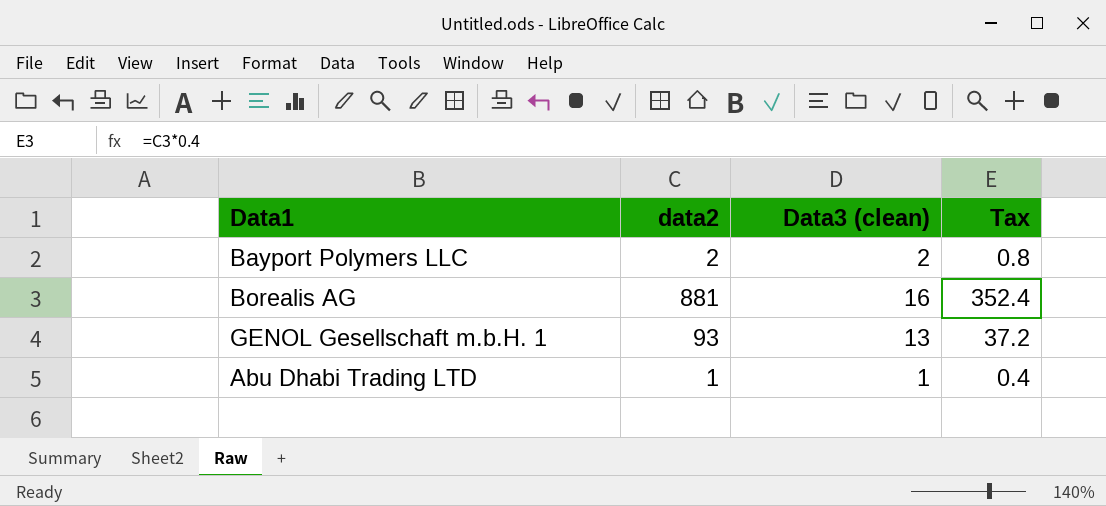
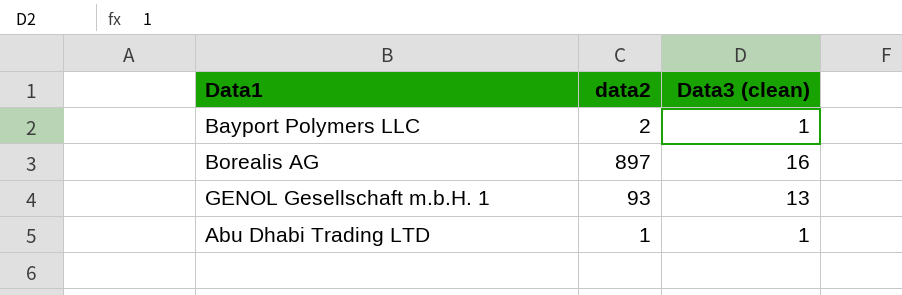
column Tax | formula: [data2] * 0.4 -> none
Bayport Polymers LLC | Data3 (clean): 2 -> 1
Borealis AG | data2: 881 -> 897

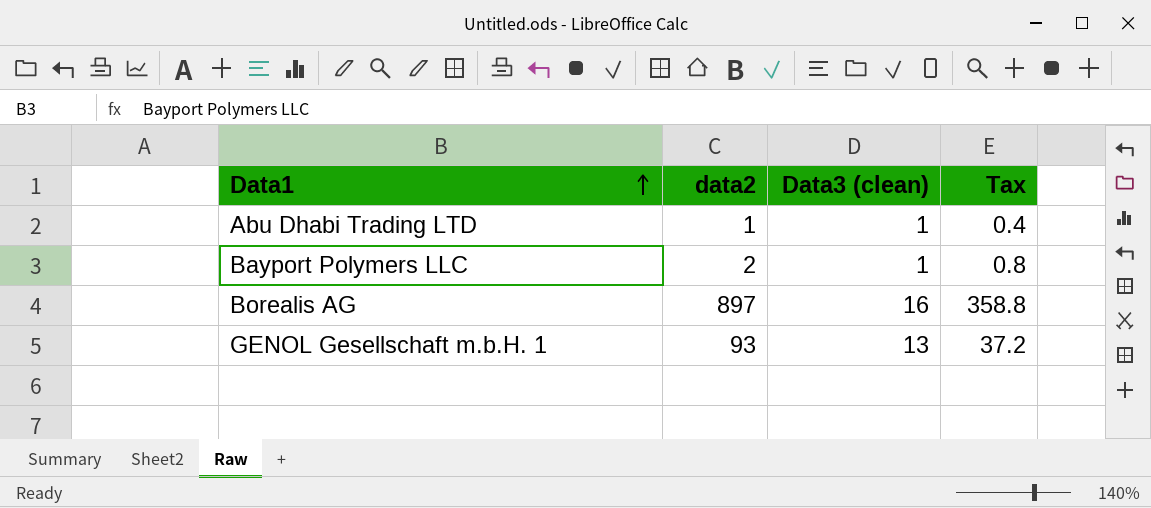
row order: none -> Data1 ascending
column Tax | formula: none -> [data2] * 0.4

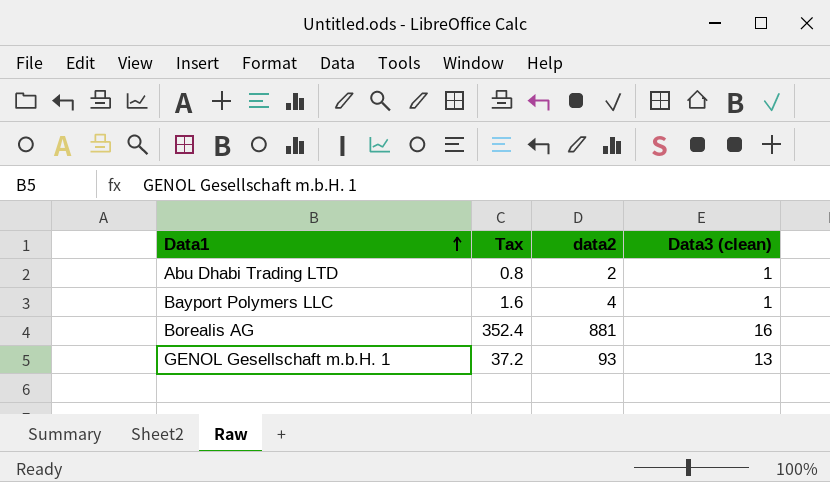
column Tax | position: 4 -> 2
Abu Dhabi Trading LTD | Tax: 0.4 -> 0.8
Abu Dhabi Trading LTD | data2: 1 -> 2
Bayport Polymers LLC | Tax: 0.8 -> 1.6
Bayport Polymers LLC | data2: 2 -> 4
Borealis AG | Tax: 358.8 -> 352.4
Borealis AG | data2: 897 -> 881

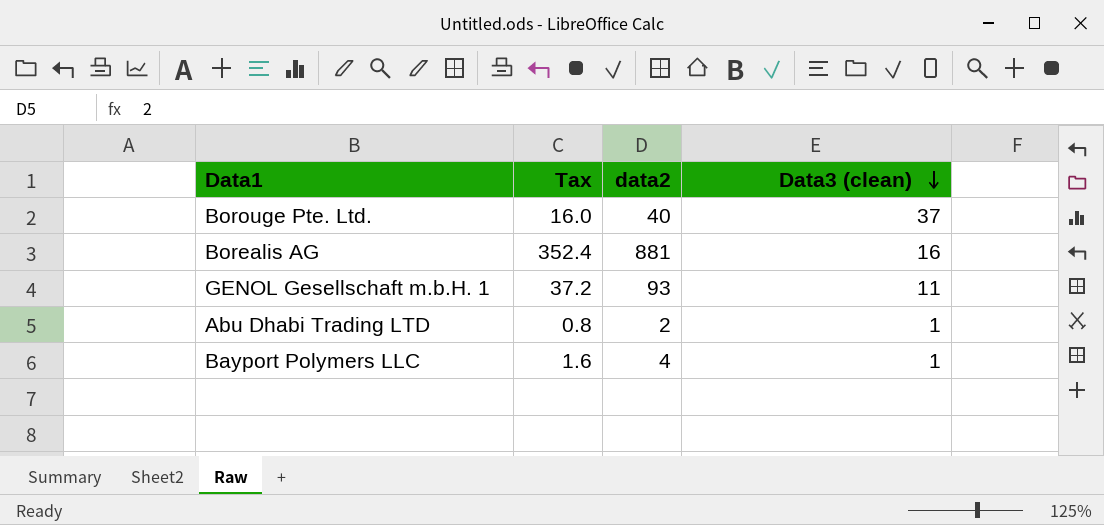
row order: Data1 ascending -> Data3 (clean) descending
row Borouge Pte. Ltd.: none -> 16.0 | 40 | 37
GENOL Gesellschaft m.b.H. 1 | Data3 (clean): 13 -> 11

